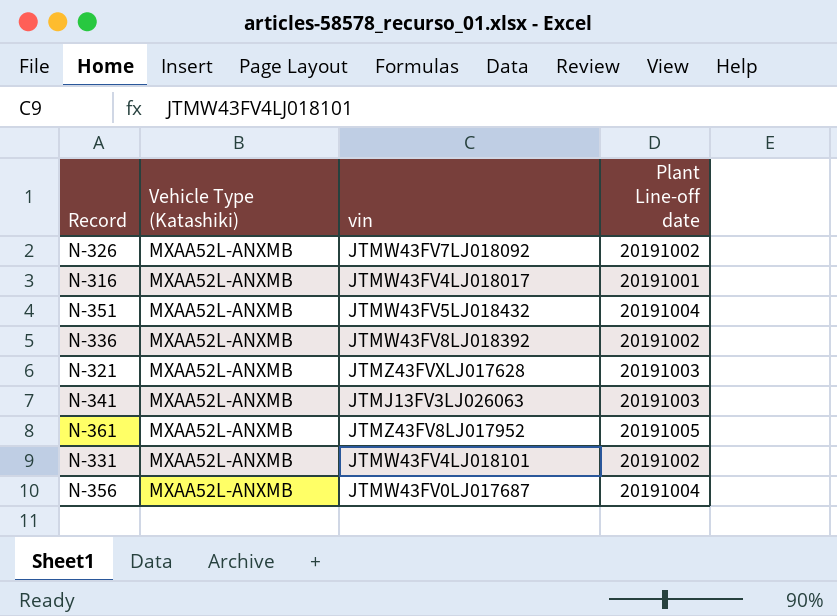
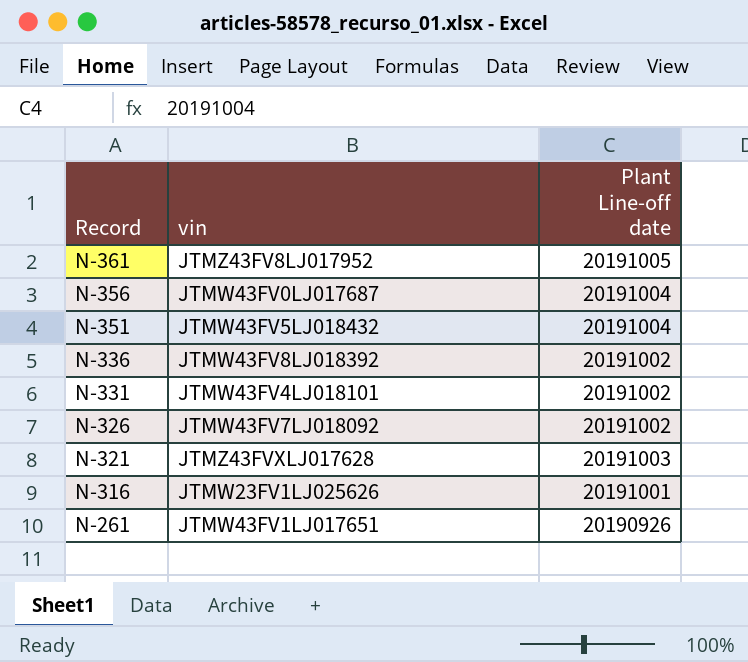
row order: none -> Record descending
column Vehicle Type (Katashiki) | position: 2 -> none
row N-341: MXAA52L-ANXMB | JTMJ13FV3LJ026063 | 20191003 -> none
N-316 | vin: JTMW43FV4LJ018017 -> JTMW23FV1LJ025626
row N-261: none -> JTMW43FV1LJ017651 | 20190926

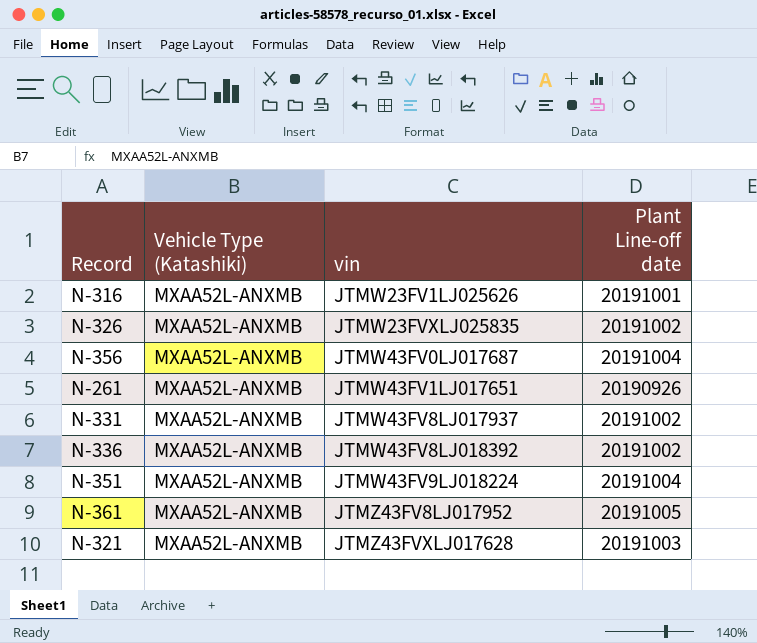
row order: Record descending -> vin ascending
column Vehicle Type (Katashiki) | position: none -> 2
N-326 | vin: JTMW43FV7LJ018092 -> JTMW23FVXLJ025835
N-331 | vin: JTMW43FV4LJ018101 -> JTMW43FV8LJ017937
N-351 | vin: JTMW43FV5LJ018432 -> JTMW43FV9LJ018224

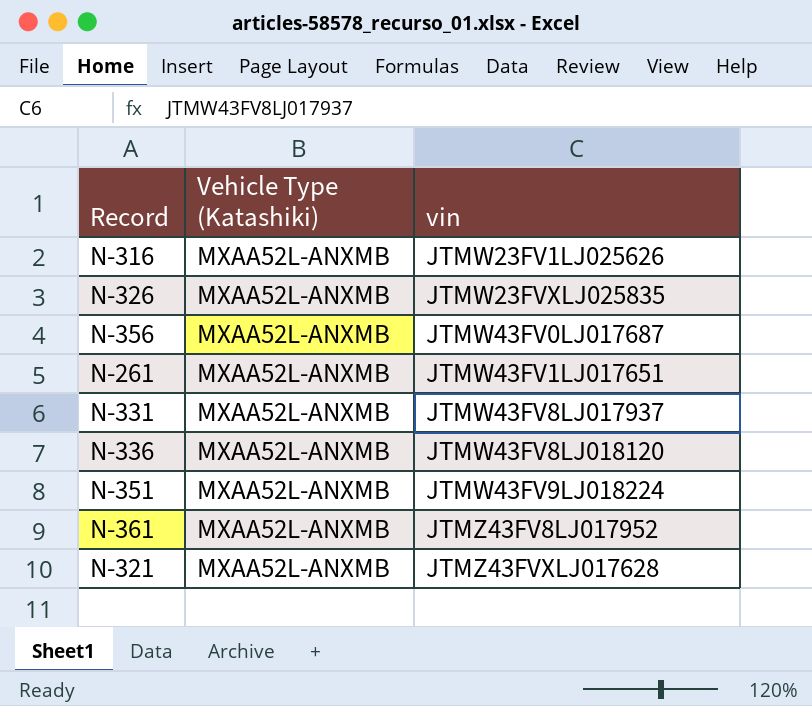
column Plant Line-off date | position: 4 -> none
N-336 | vin: JTMW43FV8LJ018392 -> JTMW43FV8LJ018120

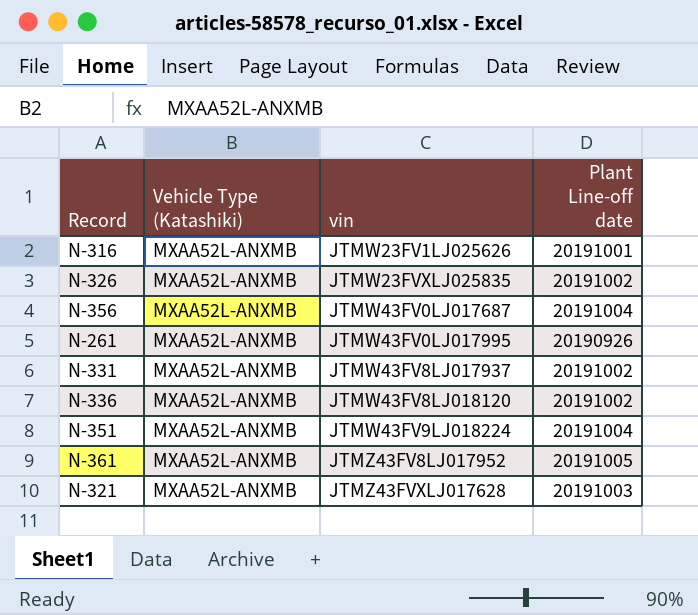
column Plant Line-off date | position: none -> 4
N-261 | vin: JTMW43FV1LJ017651 -> JTMW43FV0LJ017995

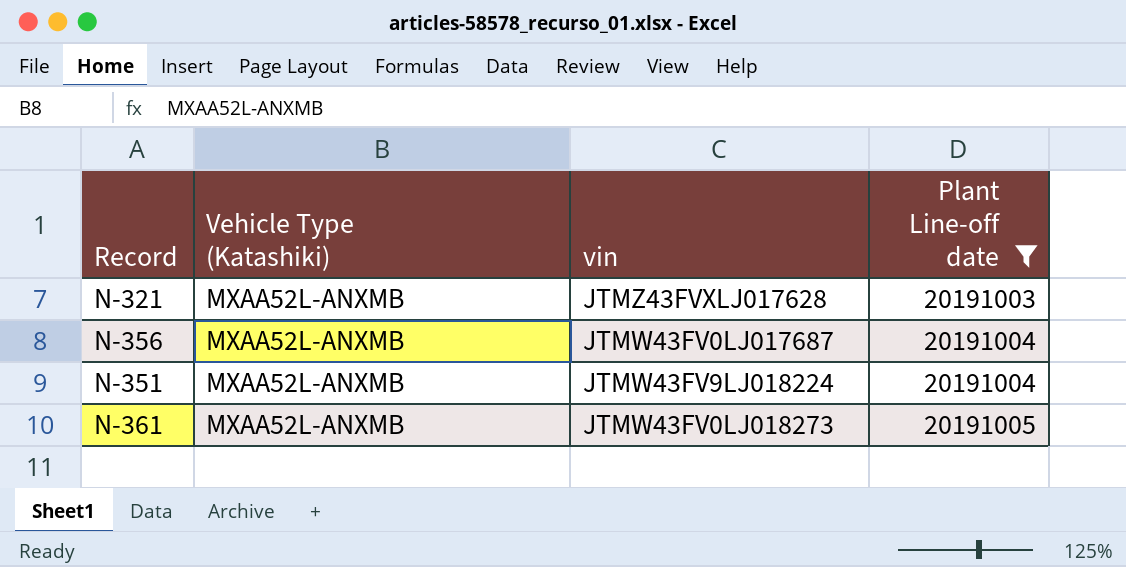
filter: none -> Plant Line-off date >= 20191003
row order: vin ascending -> Plant Line-off date ascending
N-361 | vin: JTMZ43FV8LJ017952 -> JTMW43FV0LJ018273

